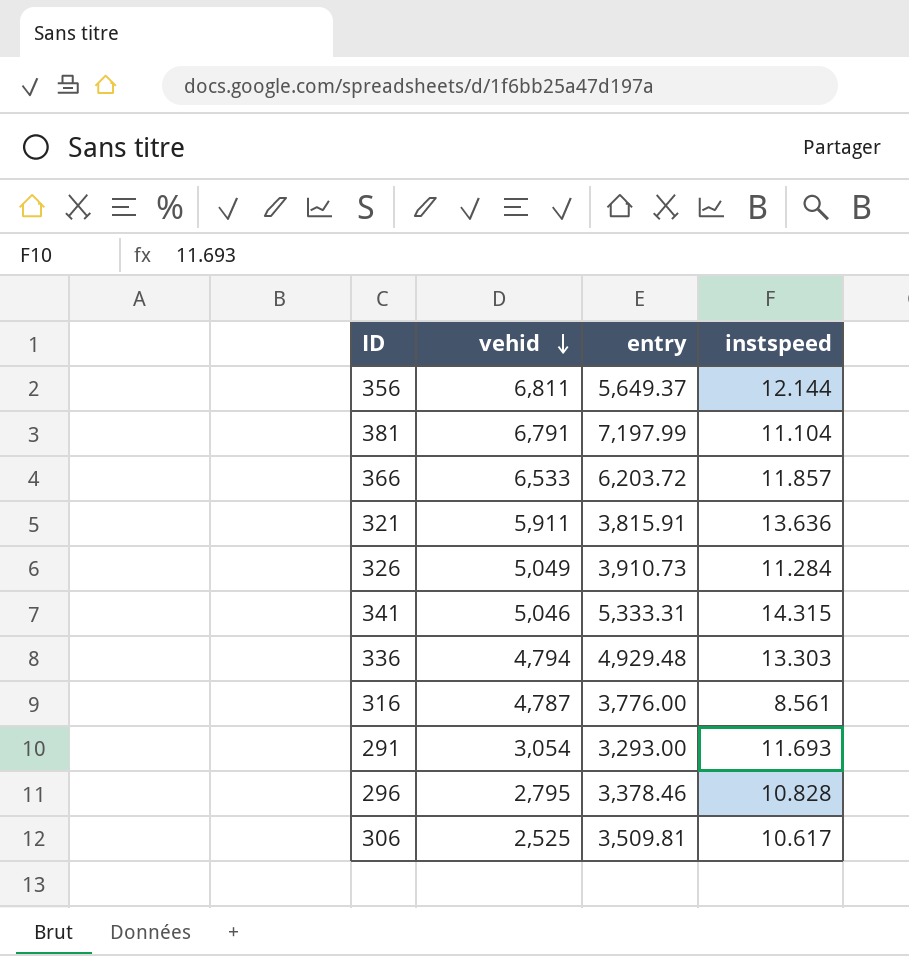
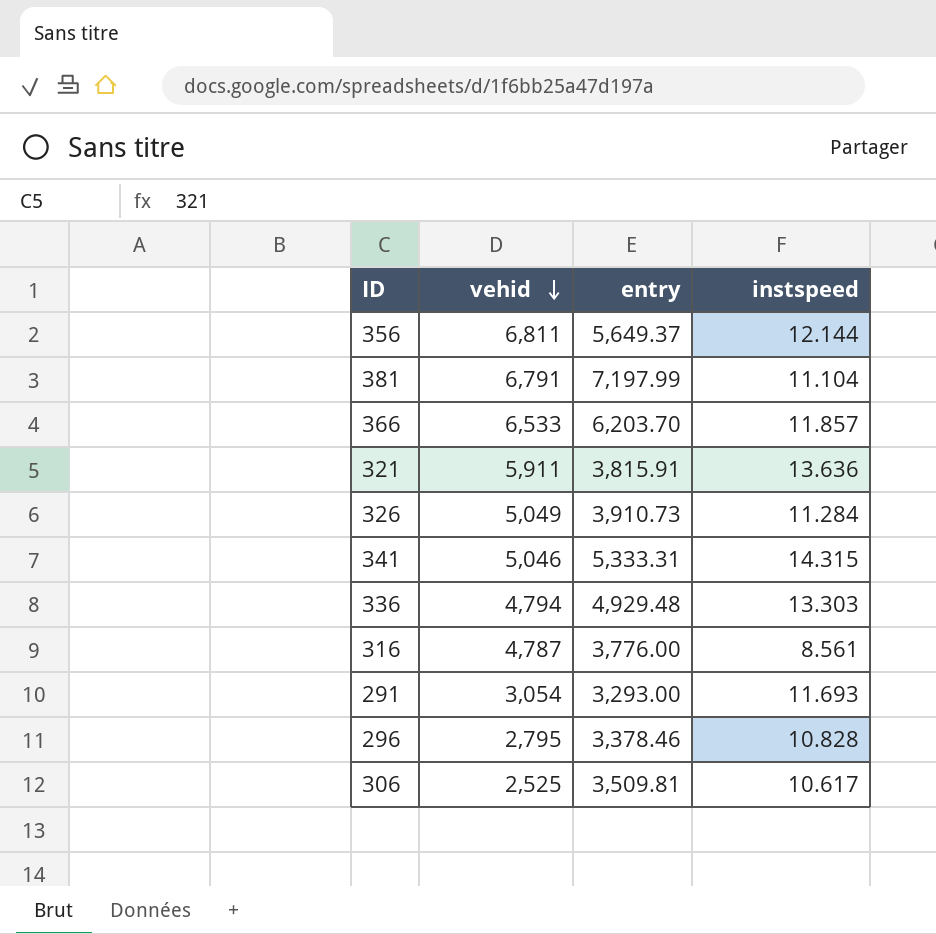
366 | entry: 6,203.72 -> 6,203.70

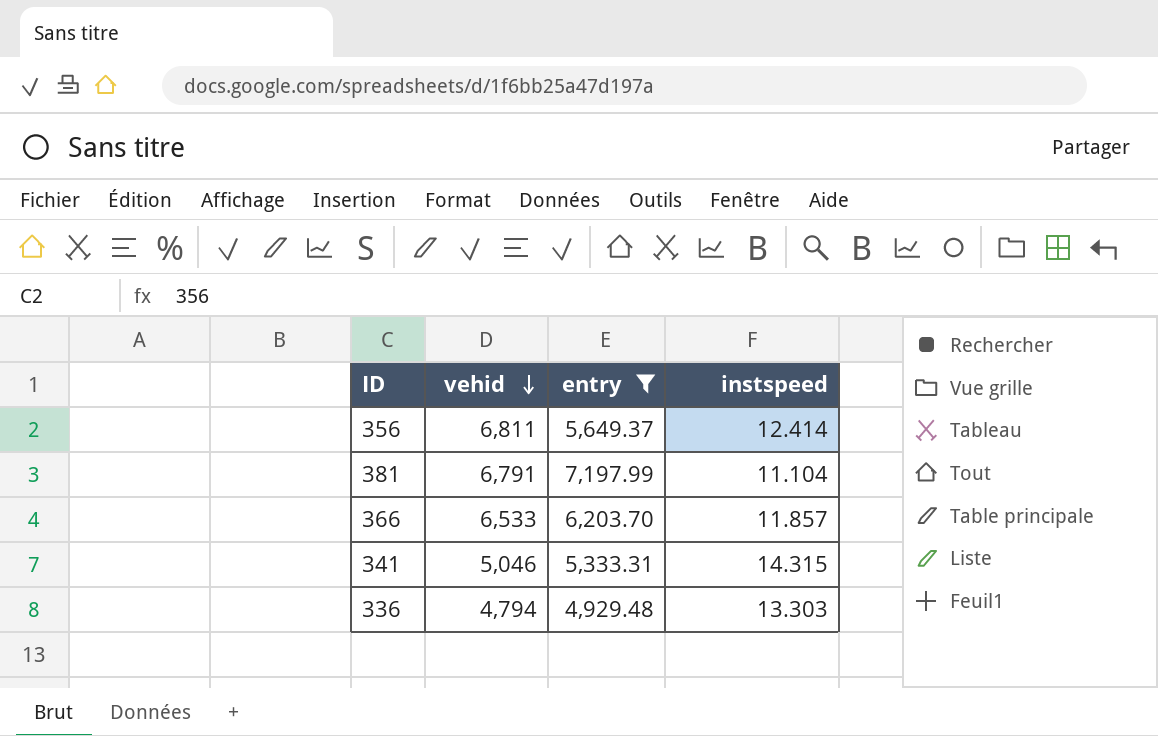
filter: none -> entry >= 4,929.48
356 | instspeed: 12.144 -> 12.414

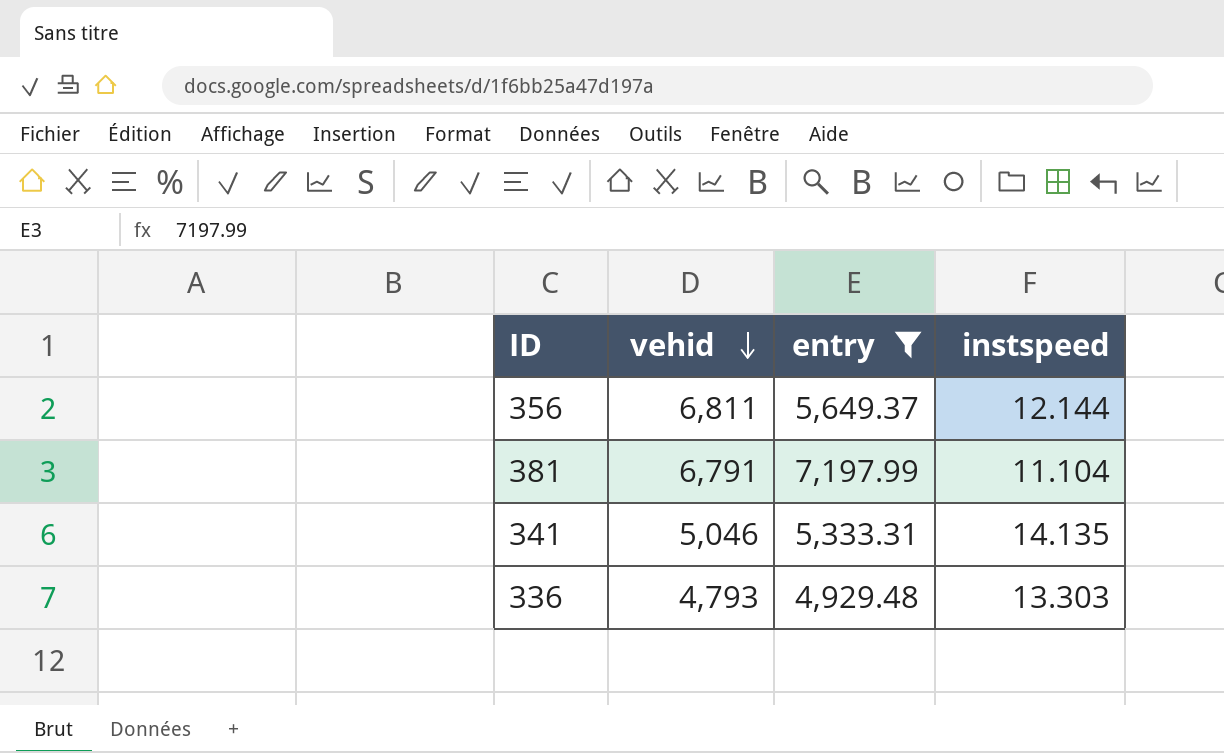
row 366: 6,533 | 6,203.70 | 11.857 -> none
356 | instspeed: 12.414 -> 12.144
341 | instspeed: 14.315 -> 14.135
336 | vehid: 4,794 -> 4,793

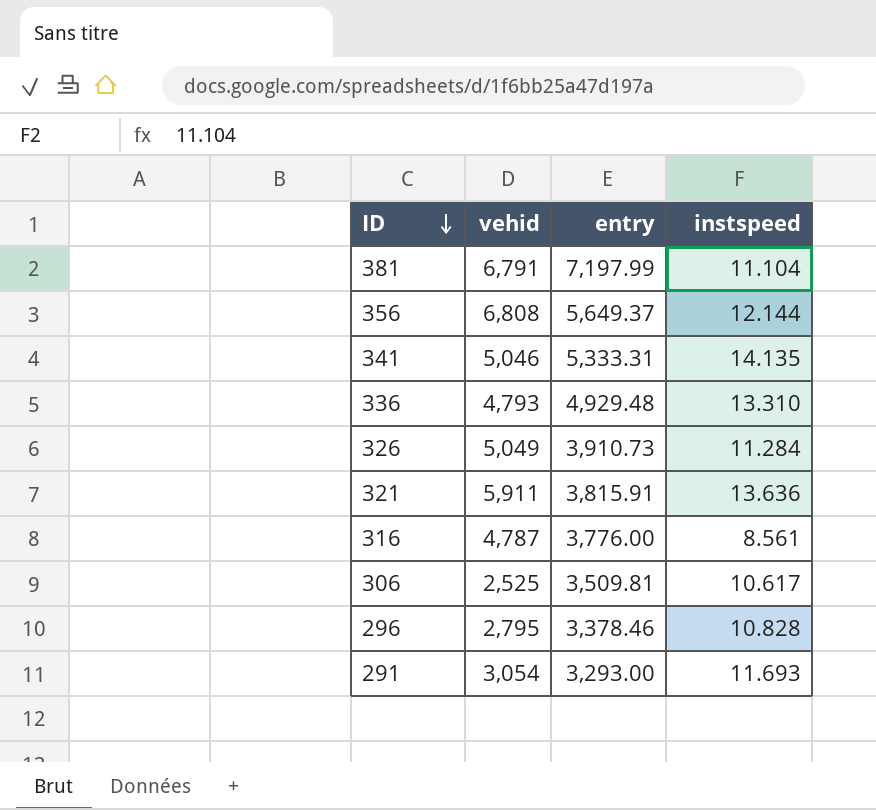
filter: entry >= 4,929.48 -> none
row order: vehid descending -> ID descending
356 | vehid: 6,811 -> 6,808
336 | instspeed: 13.303 -> 13.310

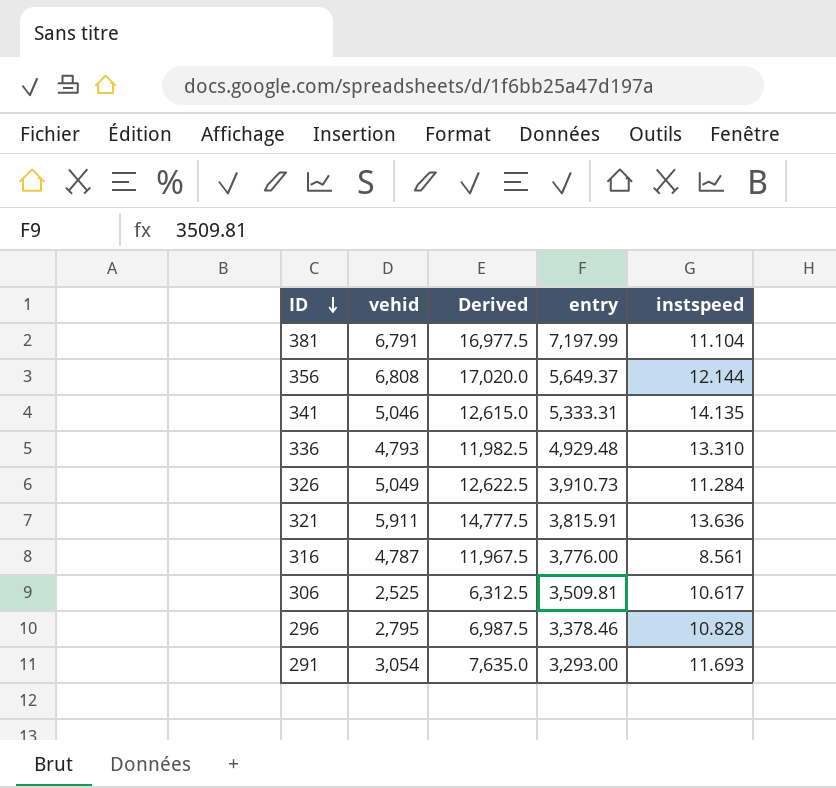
column Derived | formula: none -> [vehid] * 2.5

